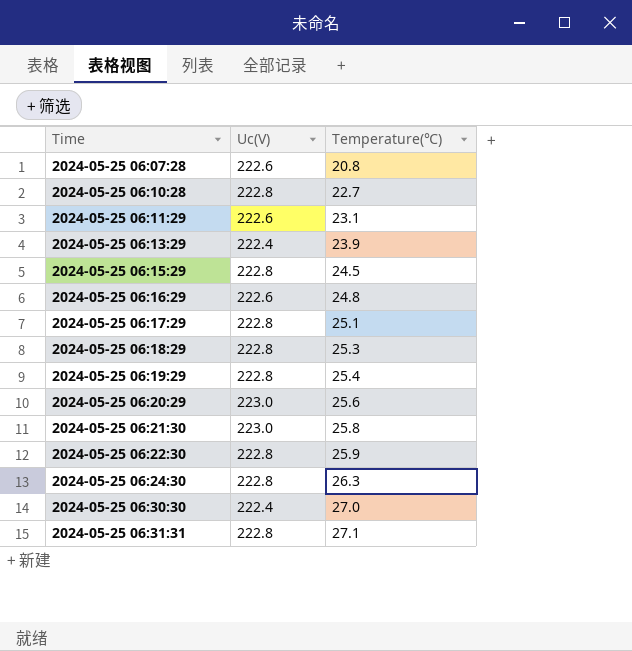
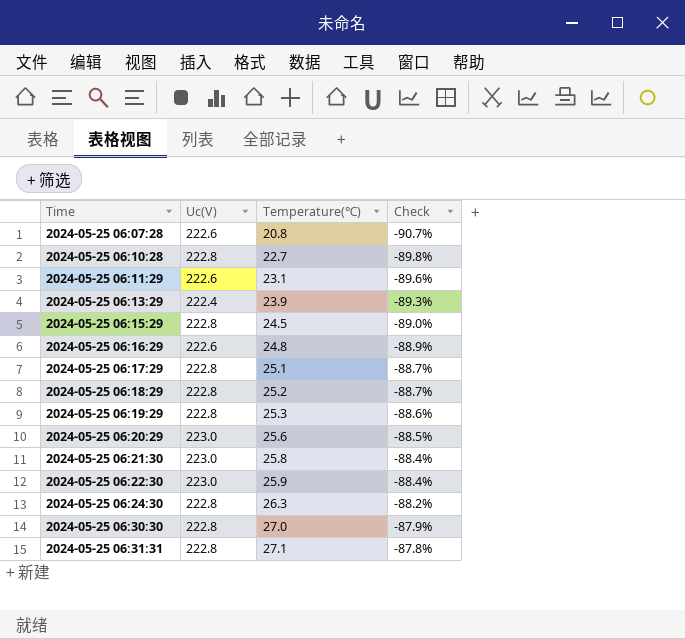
column Check | formula: none -> ([Temperature(℃)] - [Uc(V)]) / [Uc(V)]
2024-05-25 06:18:29 | Temperature(℃): 25.3 -> 25.2
2024-05-25 06:19:29 | Temperature(℃): 25.4 -> 25.3
2024-05-25 06:22:30 | Uc(V): 222.8 -> 223.0
2024-05-25 06:30:30 | Uc(V): 222.4 -> 222.8

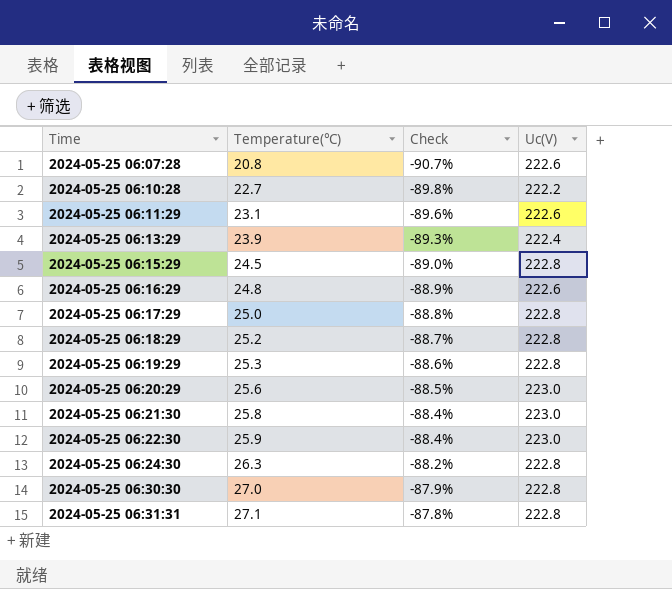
column Uc(V) | position: 2 -> 4
2024-05-25 06:10:28 | Uc(V): 222.8 -> 222.2
2024-05-25 06:17:29 | Temperature(℃): 25.1 -> 25.0
2024-05-25 06:17:29 | Check: -88.7% -> -88.8%

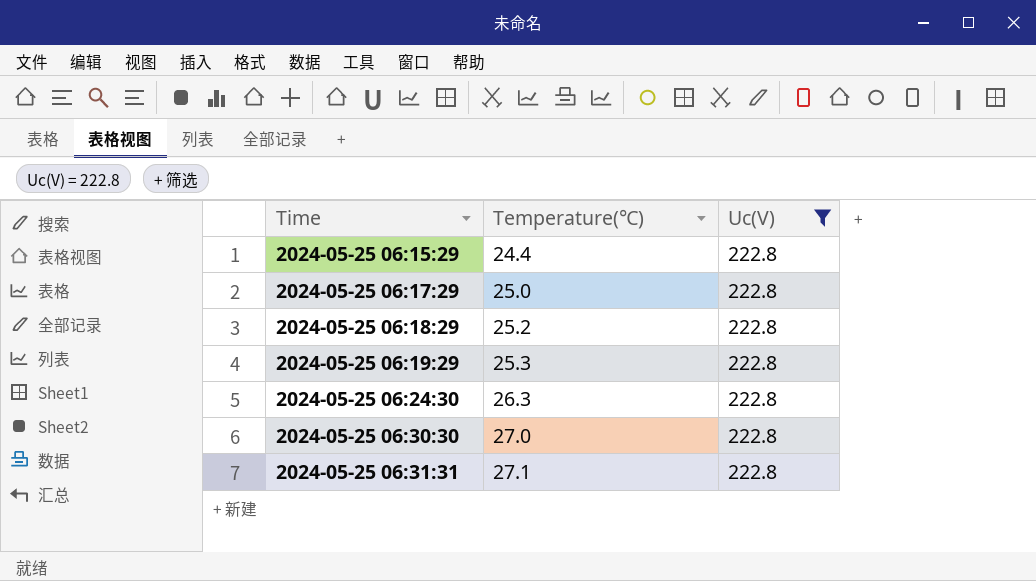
filter: none -> Uc(V) = 222.8
column Check | formula: ([Temperature(℃)] - [Uc(V)]) / [Uc(V)] -> none
2024-05-25 06:15:29 | Temperature(℃): 24.5 -> 24.4

